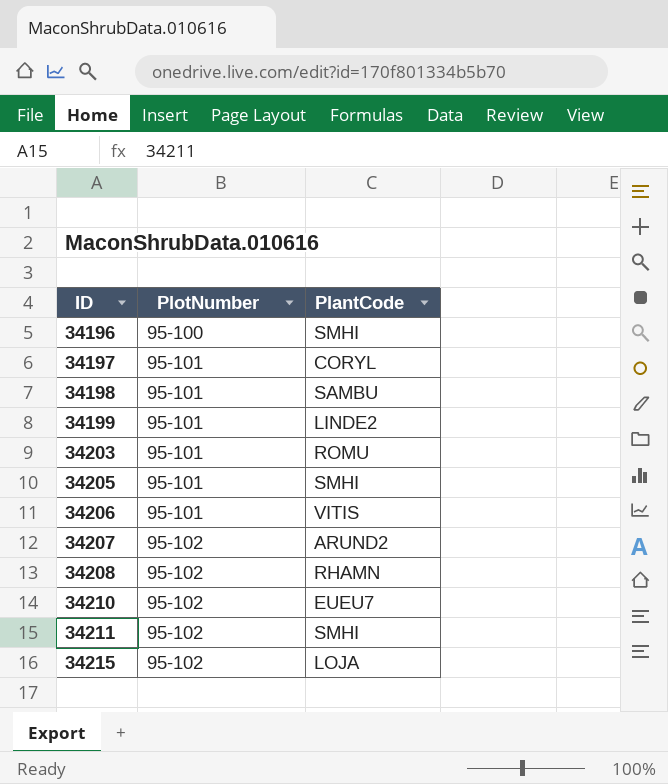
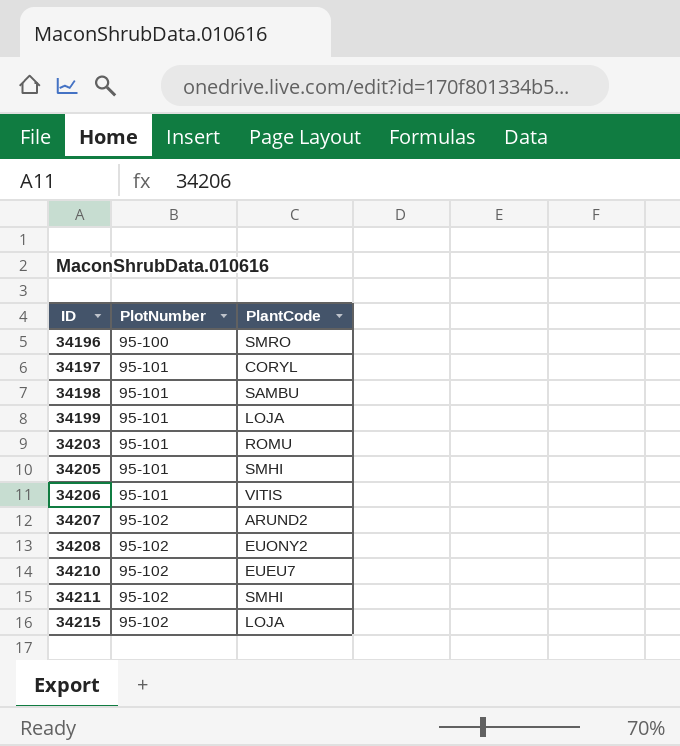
34196 | PlantCode: SMHI -> SMRO
34199 | PlantCode: LINDE2 -> LOJA
34208 | PlantCode: RHAMN -> EUONY2

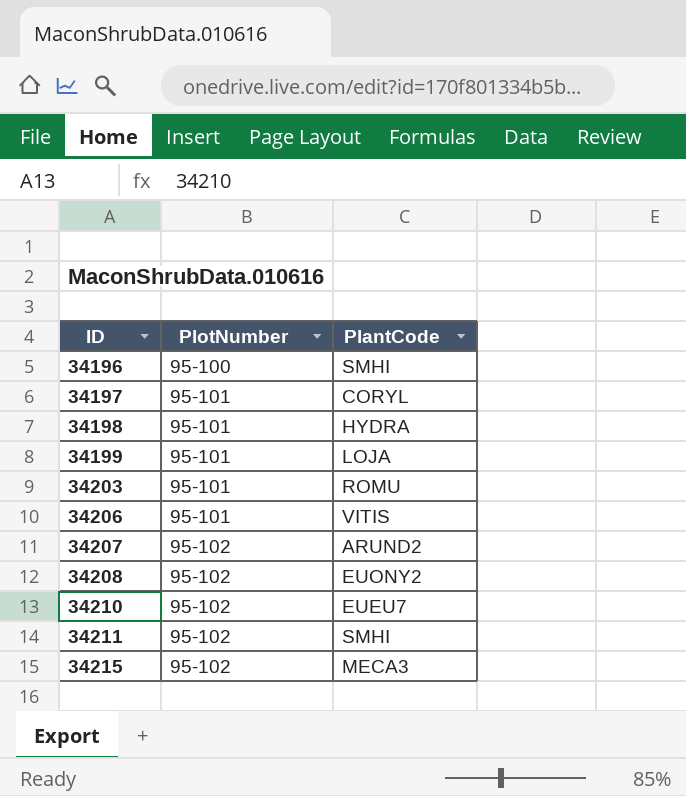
row 34205: 95-101 | SMHI -> none
34196 | PlantCode: SMRO -> SMHI
34198 | PlantCode: SAMBU -> HYDRA
34215 | PlantCode: LOJA -> MECA3

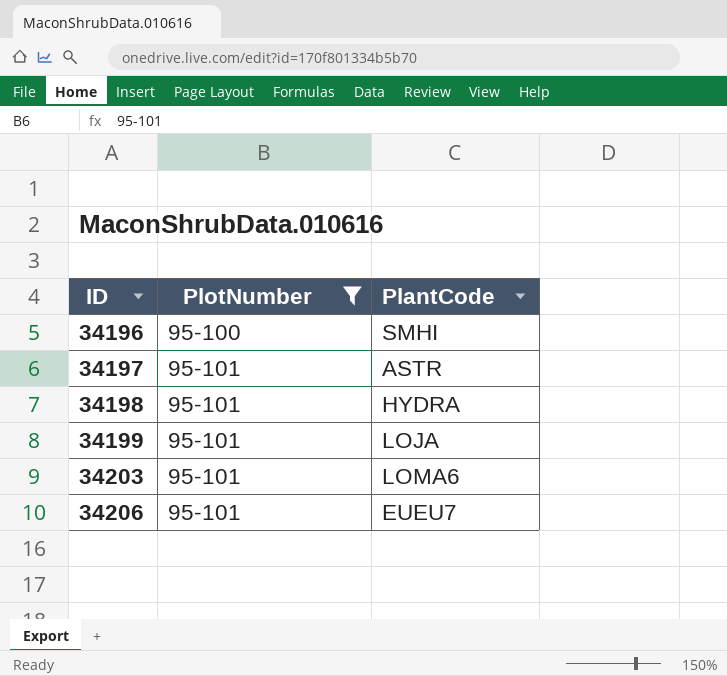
filter: none -> PlotNumber != 95-102
34197 | PlantCode: CORYL -> ASTR
34203 | PlantCode: ROMU -> LOMA6
34206 | PlantCode: VITIS -> EUEU7

